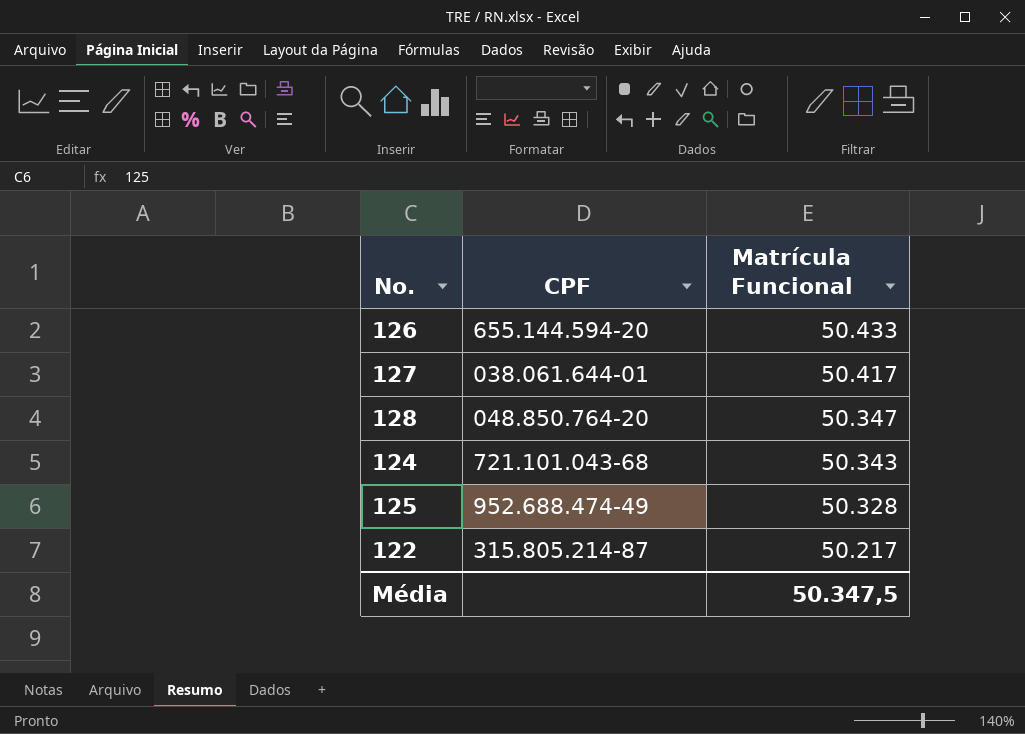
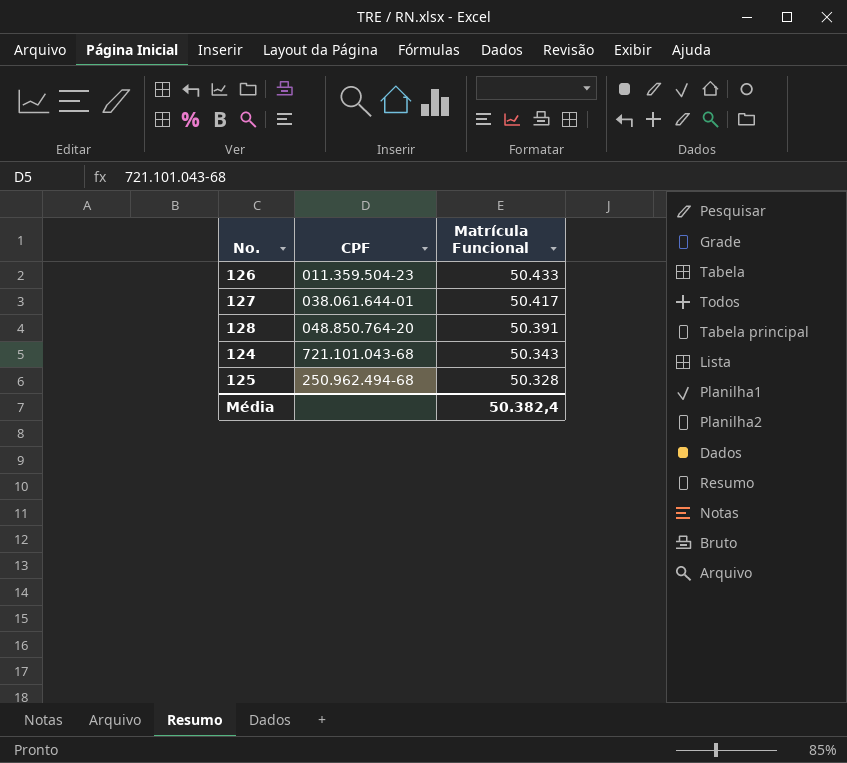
row 122: 315.805.214-87 | 50.217 -> none
126 | CPF: 655.144.594-20 -> 011.359.504-23
128 | Matrícula Funcional: 50.347 -> 50.391
125 | CPF: 952.688.474-49 -> 250.962.494-68
Média | Matrícula Funcional: 50.347,5 -> 50.382,4

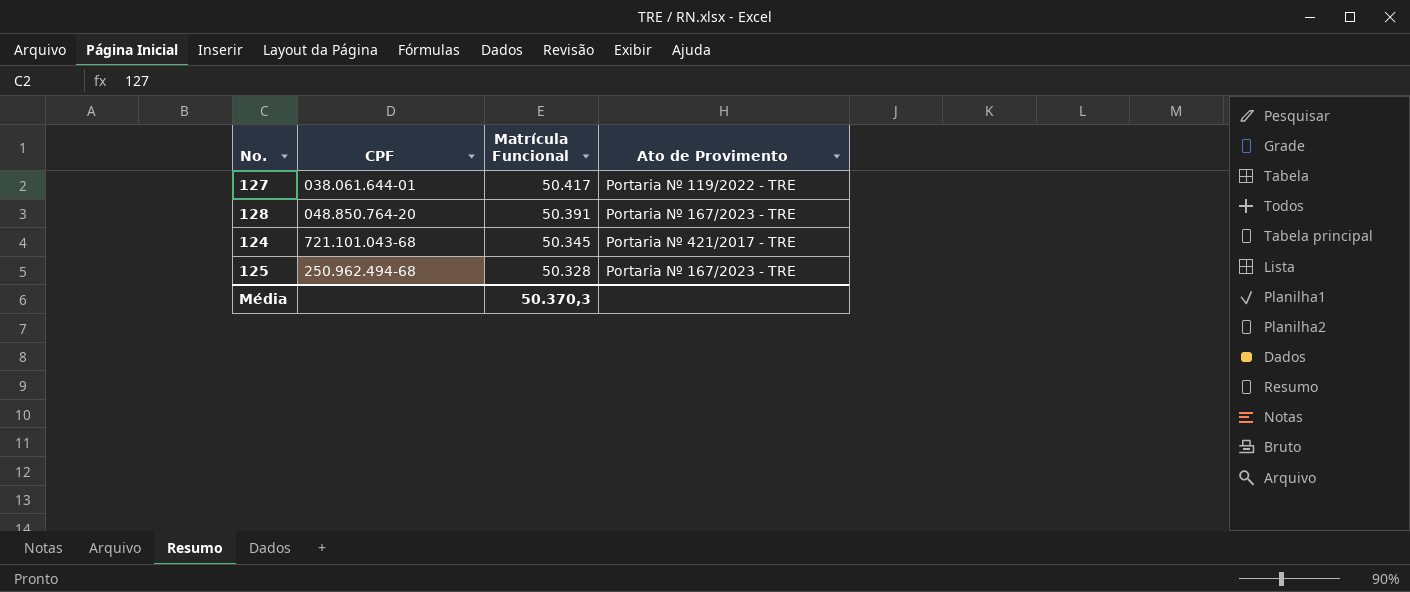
column Ato de Provimento | position: none -> 4
row 126: 011.359.504-23 | 50.433 -> none
124 | Matrícula Funcional: 50.343 -> 50.345
Média | Matrícula Funcional: 50.382,4 -> 50.370,3

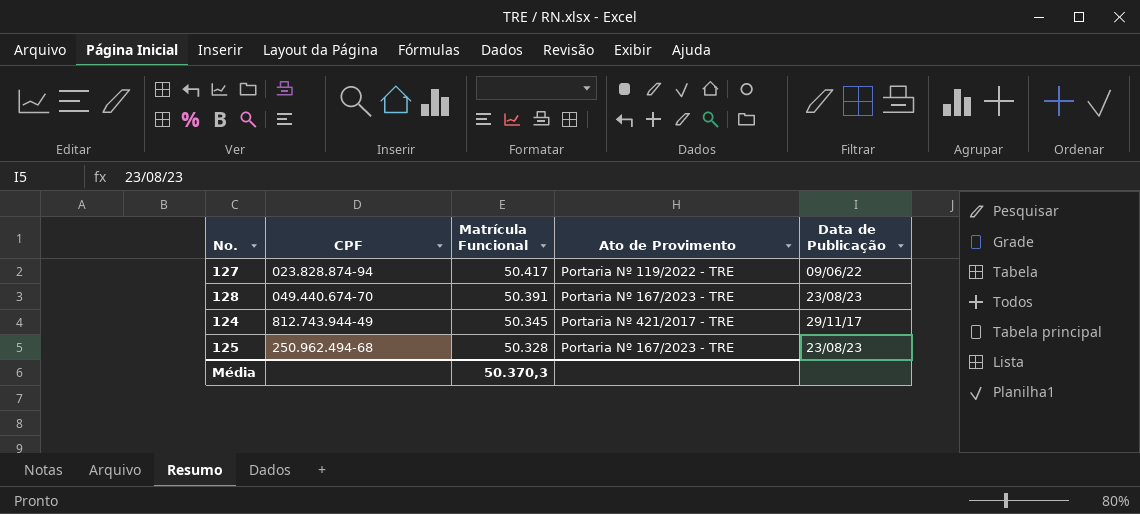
column Data de Publicação | position: none -> 5
127 | CPF: 038.061.644-01 -> 023.828.874-94
128 | CPF: 048.850.764-20 -> 049.440.674-70
124 | CPF: 721.101.043-68 -> 812.743.944-49

